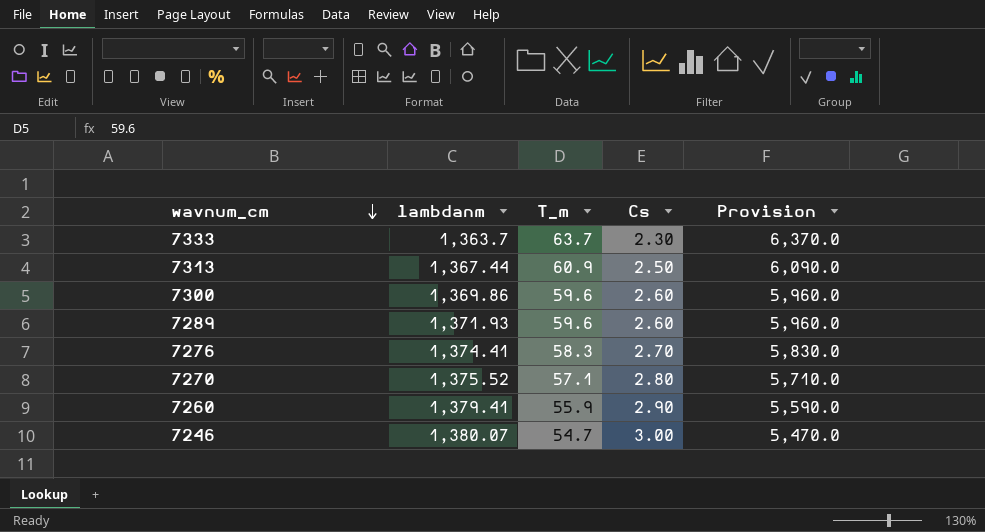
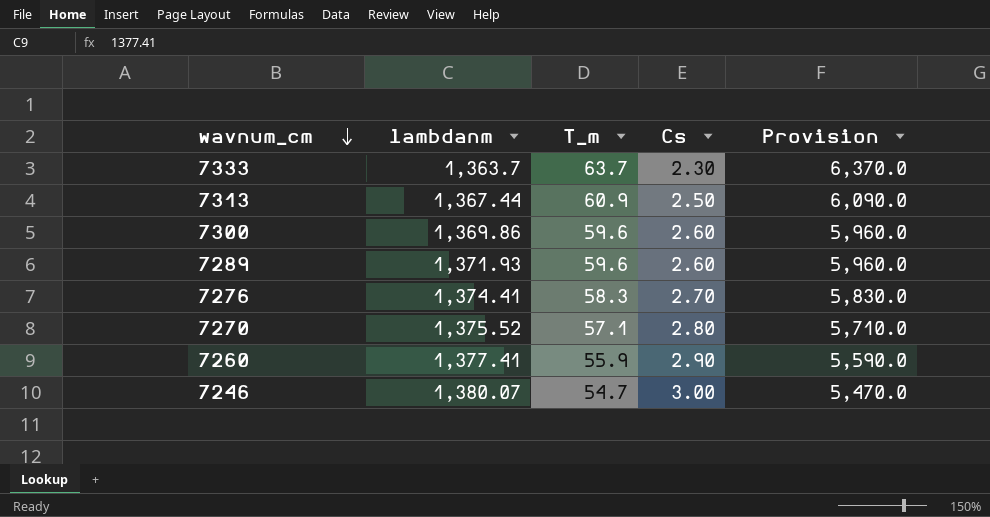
7260 | lambdanm: 1,379.41 -> 1,377.41

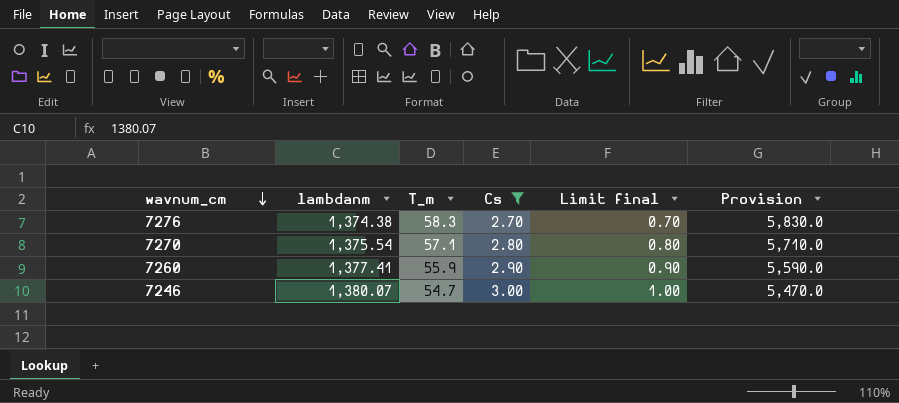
filter: none -> Cs >= 2.70
column Limit final | formula: none -> [Cs] - 2
7276 | lambdanm: 1,374.41 -> 1,374.38
7270 | lambdanm: 1,375.52 -> 1,375.54

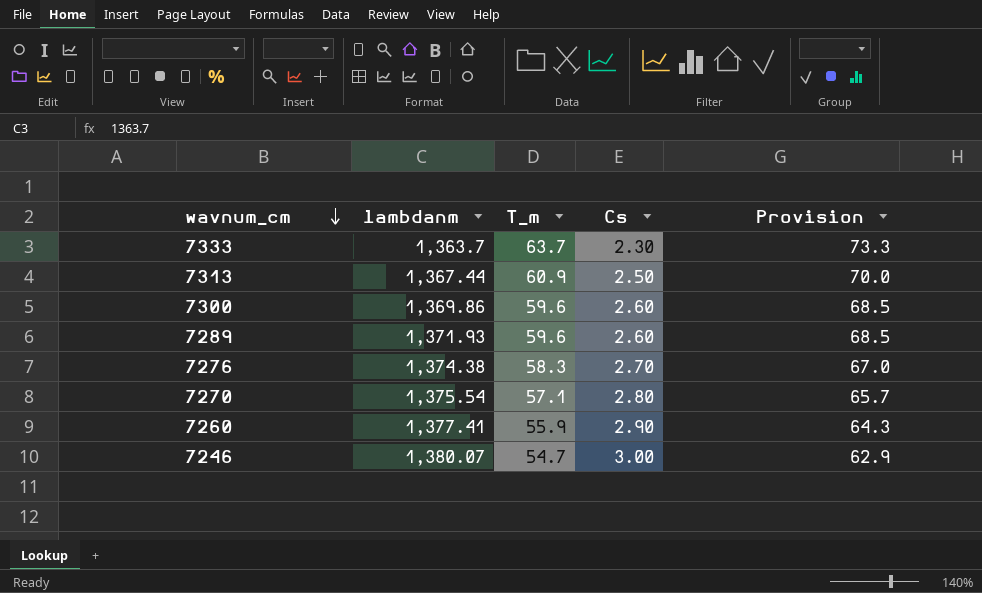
filter: Cs >= 2.70 -> none
column Limit final | formula: [Cs] - 2 -> none
column Provision | formula: [T_m] * 100 -> [T_m] * 1.15

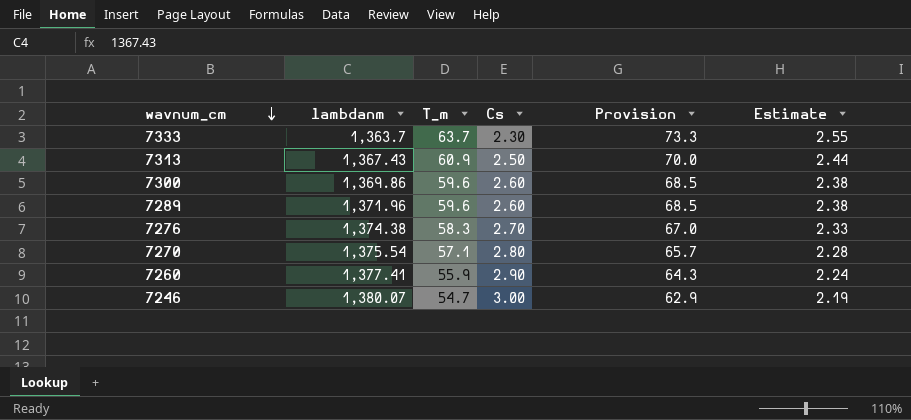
column Estimate | formula: none -> [T_m] * 0.04
7313 | lambdanm: 1,367.44 -> 1,367.43
7289 | lambdanm: 1,371.93 -> 1,371.96

